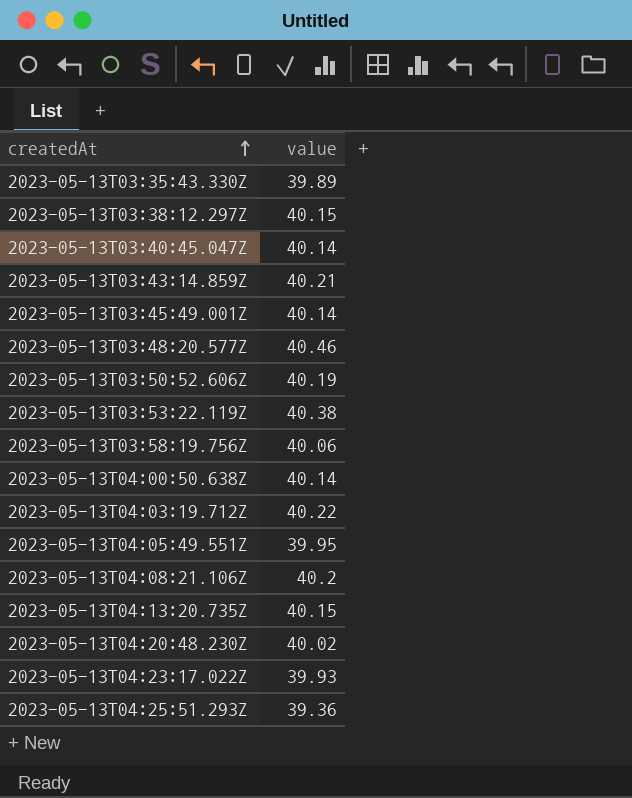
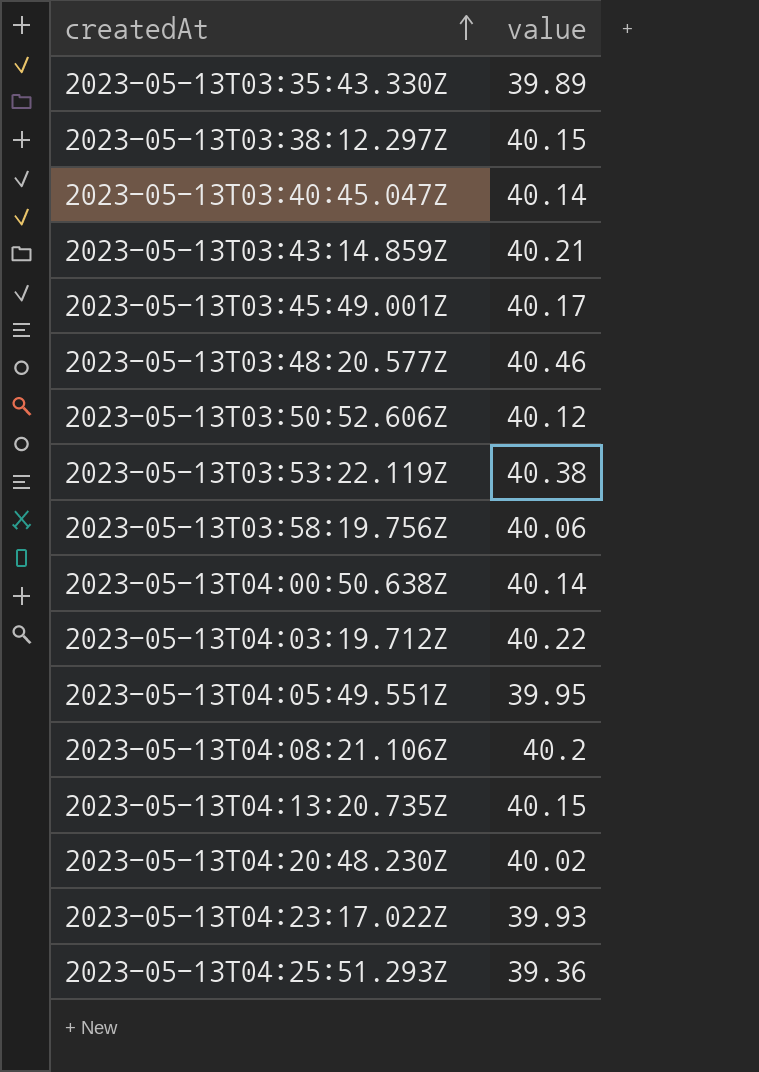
2023-05-13T03:45:49.001Z | value: 40.14 -> 40.17
2023-05-13T03:50:52.606Z | value: 40.19 -> 40.12

